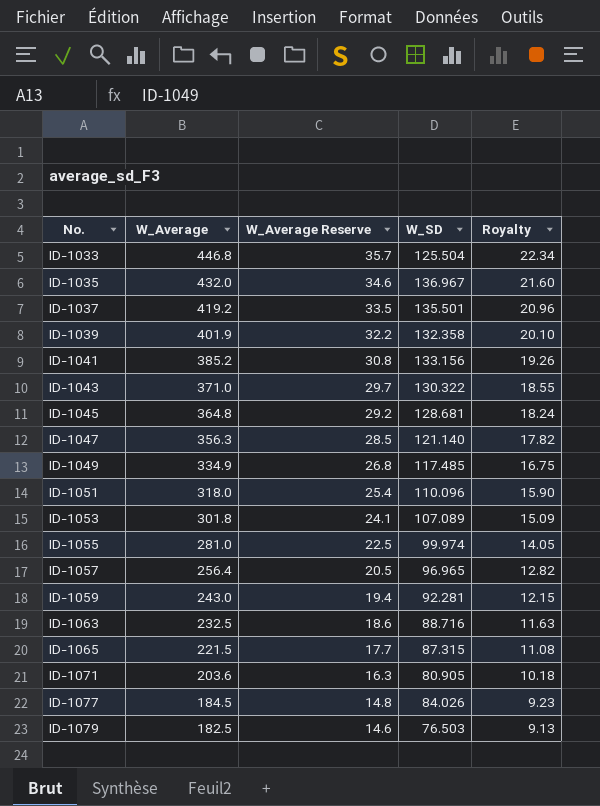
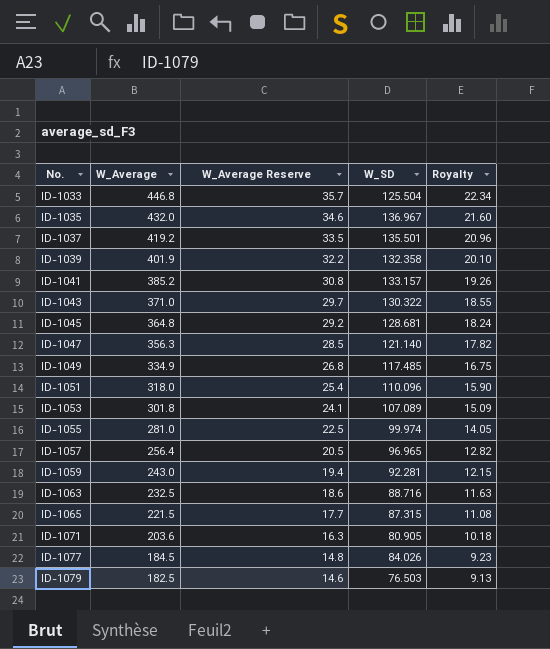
ID-1041 | W_SD: 133.156 -> 133.157

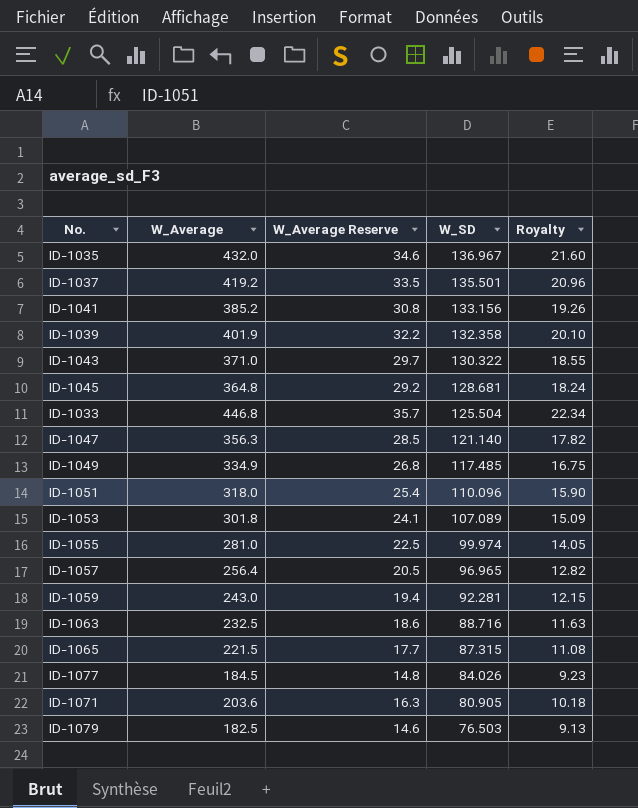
row order: No. ascending -> W_SD descending
ID-1041 | W_SD: 133.157 -> 133.156

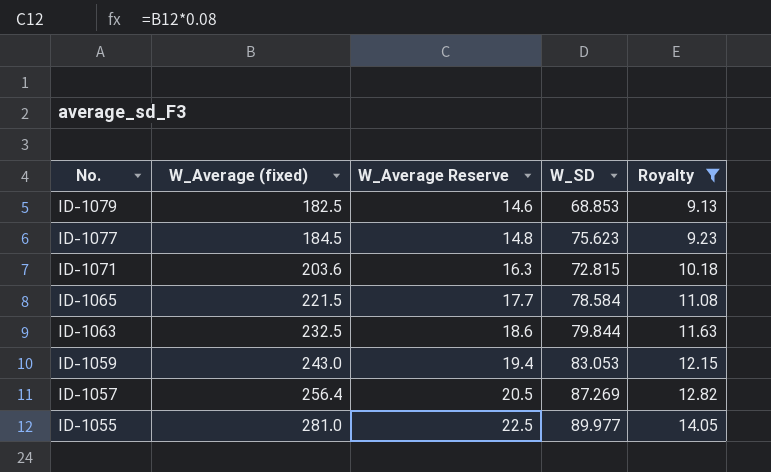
filter: none -> Royalty <= 14.05
row order: W_SD descending -> No. descending
column name: W_Average -> W_Average (fixed)
ID-1079 | W_SD: 76.503 -> 68.853
ID-1077 | W_SD: 84.026 -> 75.623
ID-1071 | W_SD: 80.905 -> 72.815
ID-1065 | W_SD: 87.315 -> 78.584
ID-1063 | W_SD: 88.716 -> 79.844
ID-1059 | W_SD: 92.281 -> 83.053
ID-1057 | W_SD: 96.965 -> 87.269
ID-1055 | W_SD: 99.974 -> 89.977

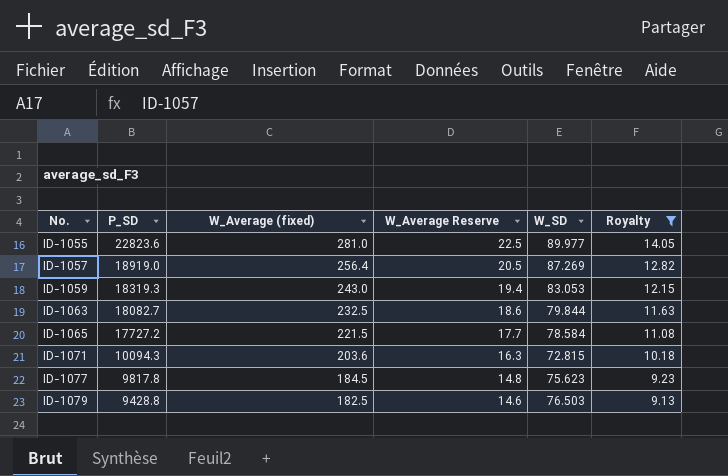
row order: No. descending -> No. ascending
column P_SD | position: none -> 2
ID-1079 | W_SD: 68.853 -> 76.503

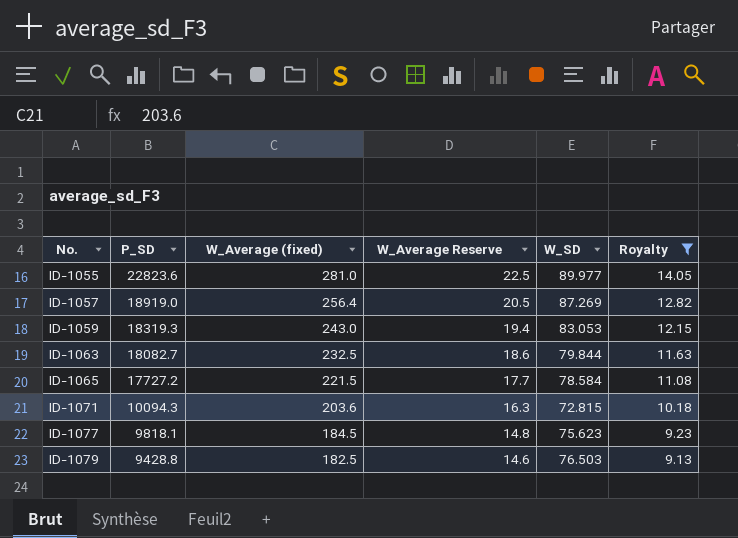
ID-1077 | P_SD: 9817.8 -> 9818.1

